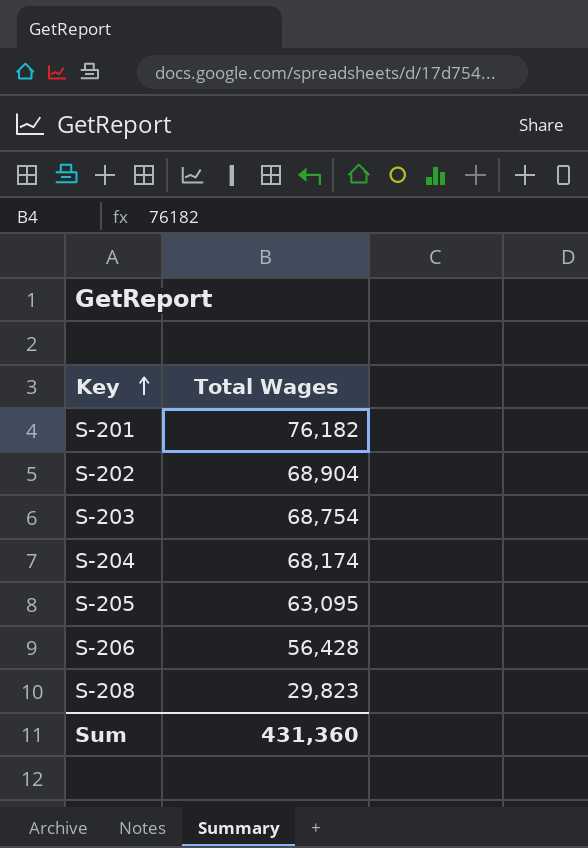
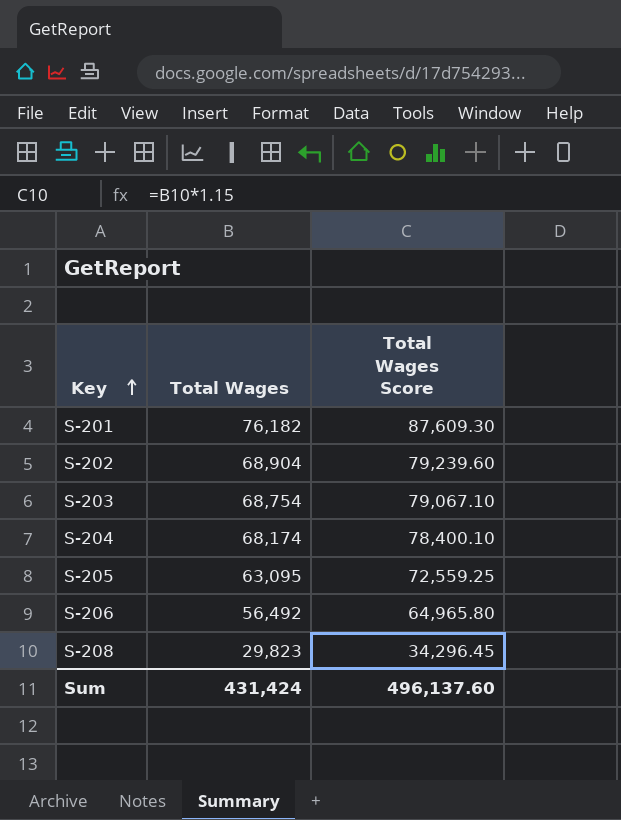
column Total Wages Score | formula: none -> [Total Wages] * 1.15
S-206 | Total Wages: 56,428 -> 56,492
Sum | Total Wages: 431,360 -> 431,424

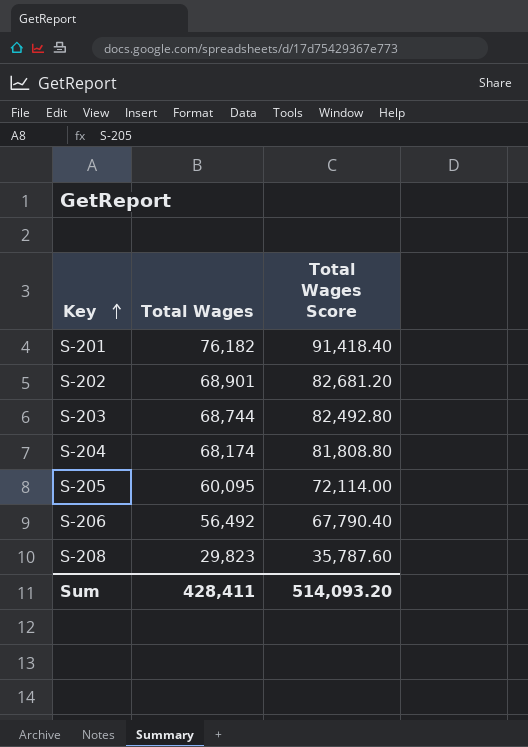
column Total Wages Score | formula: [Total Wages] * 1.15 -> [Total Wages] * 1.2
S-202 | Total Wages: 68,904 -> 68,901
S-203 | Total Wages: 68,754 -> 68,744
S-205 | Total Wages: 63,095 -> 60,095
Sum | Total Wages: 431,424 -> 428,411
Sum | Total Wages Score: 496,137.60 -> 514,093.20

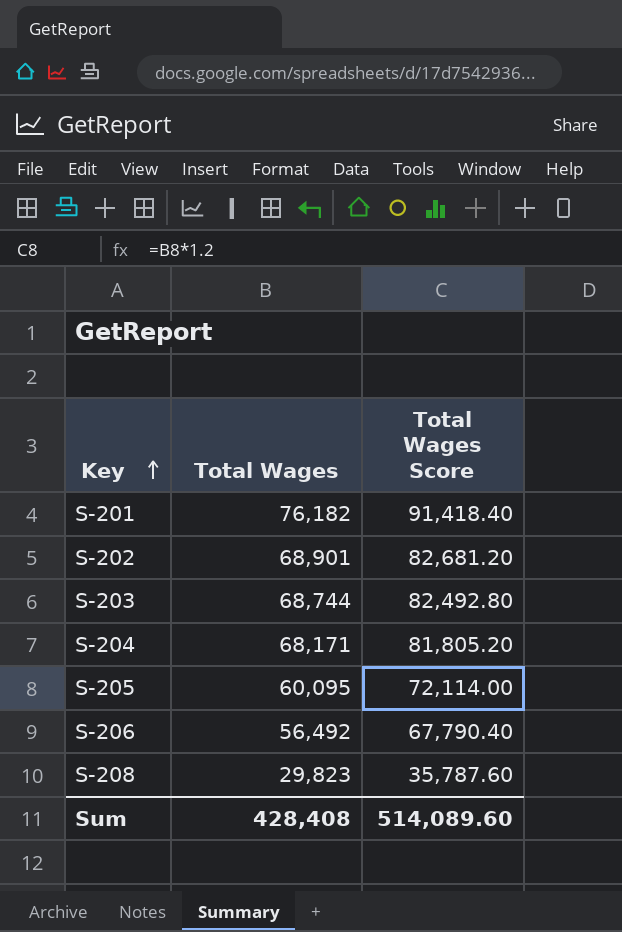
S-204 | Total Wages: 68,174 -> 68,171
S-204 | Total Wages Score: 81,808.80 -> 81,805.20
Sum | Total Wages: 428,411 -> 428,408
Sum | Total Wages Score: 514,093.20 -> 514,089.60

